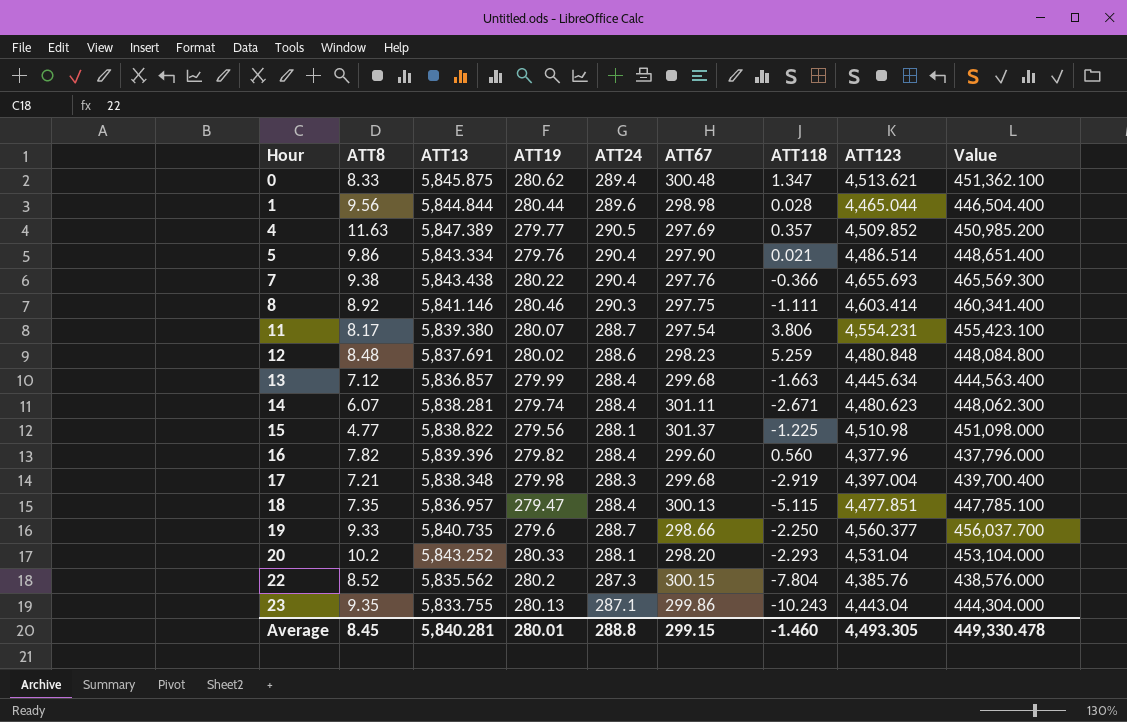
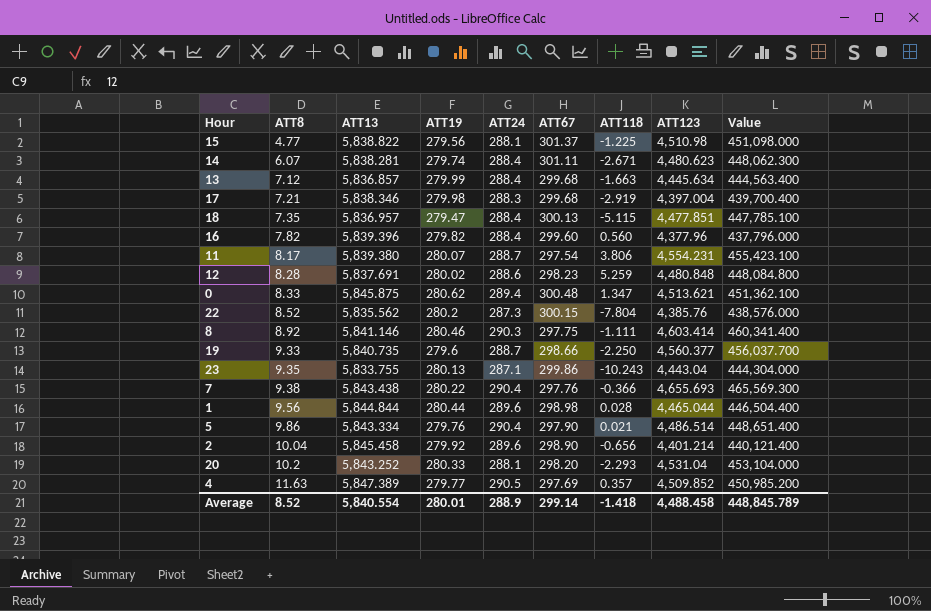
row order: Hour ascending -> ATT8 ascending
17 | ATT13: 5,838.348 -> 5,838.346
12 | ATT8: 8.48 -> 8.28
row 2: none -> 10.04 | 5,845.458 | 279.92 | 289.6 | 298.90 | -0.656 | 4,401.214 | 440,121.400
Average | ATT8: 8.45 -> 8.52
Average | ATT13: 5,840.281 -> 5,840.554
Average | ATT24: 288.8 -> 288.9
Average | ATT67: 299.15 -> 299.14
Average | ATT118: -1.460 -> -1.418
Average | ATT123: 4,493.305 -> 4,488.458
Average | Value: 449,330.478 -> 448,845.789

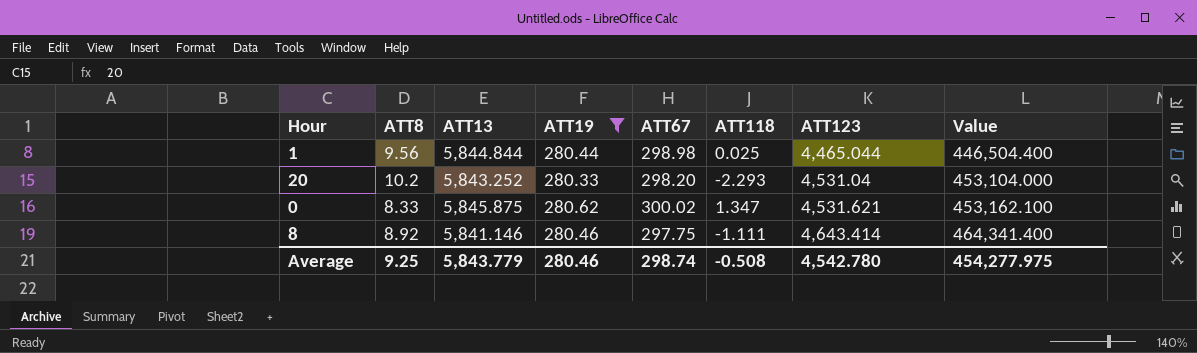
filter: none -> ATT19 >= 280.33
row order: ATT8 ascending -> ATT123 ascending
column ATT24 | position: 5 -> none
1 | ATT118: 0.028 -> 0.025
0 | ATT67: 300.48 -> 300.02
0 | ATT123: 4,513.621 -> 4,531.621
0 | Value: 451,362.100 -> 453,162.100
8 | ATT123: 4,603.414 -> 4,643.414
8 | Value: 460,341.400 -> 464,341.400
Average | ATT8: 8.52 -> 9.25
Average | ATT13: 5,840.554 -> 5,843.779
Average | ATT19: 280.01 -> 280.46
Average | ATT67: 299.14 -> 298.74
Average | ATT118: -1.418 -> -0.508
Average | ATT123: 4,488.458 -> 4,542.780
Average | Value: 448,845.789 -> 454,277.975

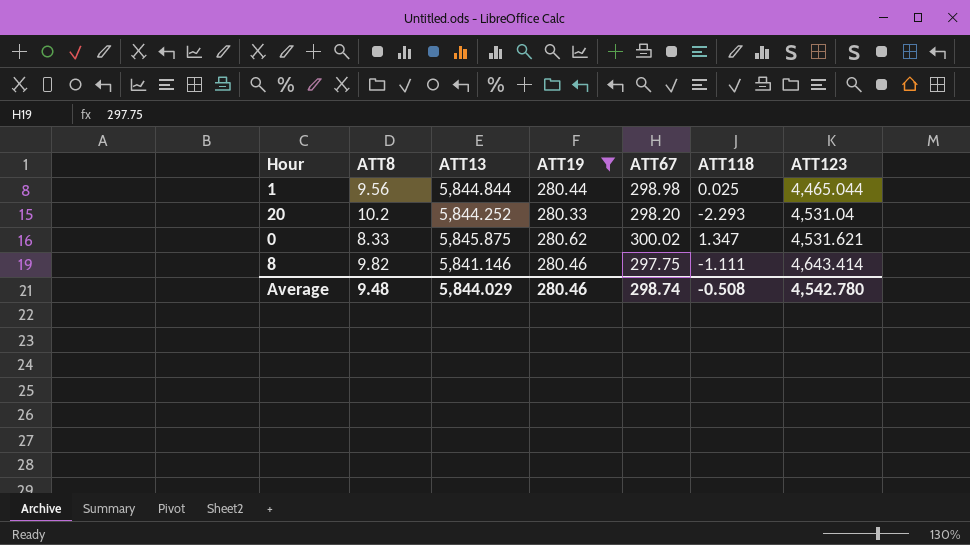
column Value | formula: [ATT123] * 100 -> none
20 | ATT13: 5,843.252 -> 5,844.252
8 | ATT8: 8.92 -> 9.82
Average | ATT8: 9.25 -> 9.48
Average | ATT13: 5,843.779 -> 5,844.029

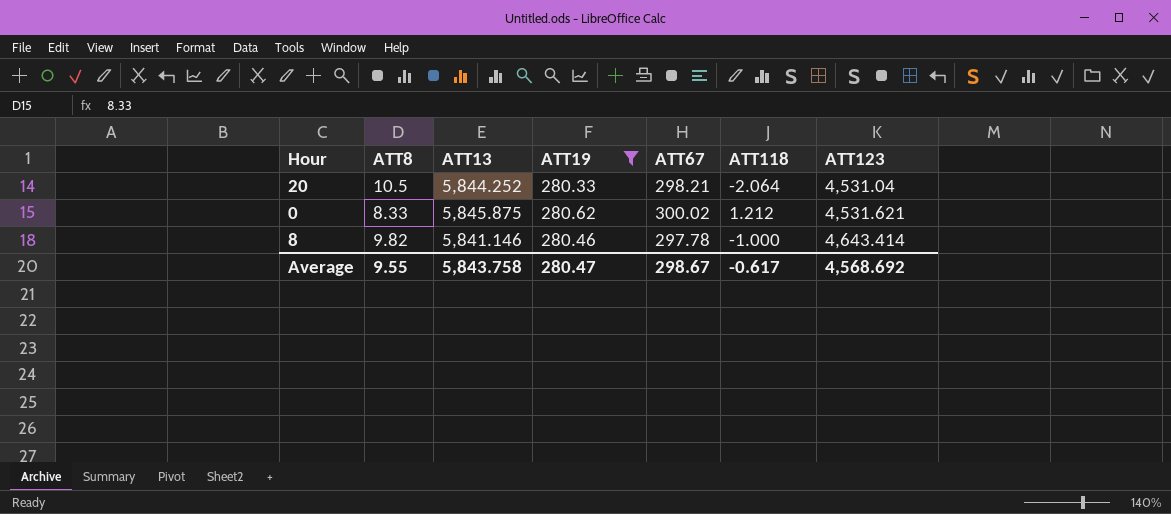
row 1: 9.56 | 5,844.844 | 280.44 | 298.98 | 0.025 | 4,465.044 -> none
20 | ATT8: 10.2 -> 10.5
20 | ATT67: 298.20 -> 298.21
20 | ATT118: -2.293 -> -2.064
0 | ATT118: 1.347 -> 1.212
8 | ATT67: 297.75 -> 297.78
8 | ATT118: -1.111 -> -1.000
Average | ATT8: 9.48 -> 9.55
Average | ATT13: 5,844.029 -> 5,843.758
Average | ATT19: 280.46 -> 280.47
Average | ATT67: 298.74 -> 298.67
Average | ATT118: -0.508 -> -0.617
Average | ATT123: 4,542.780 -> 4,568.692

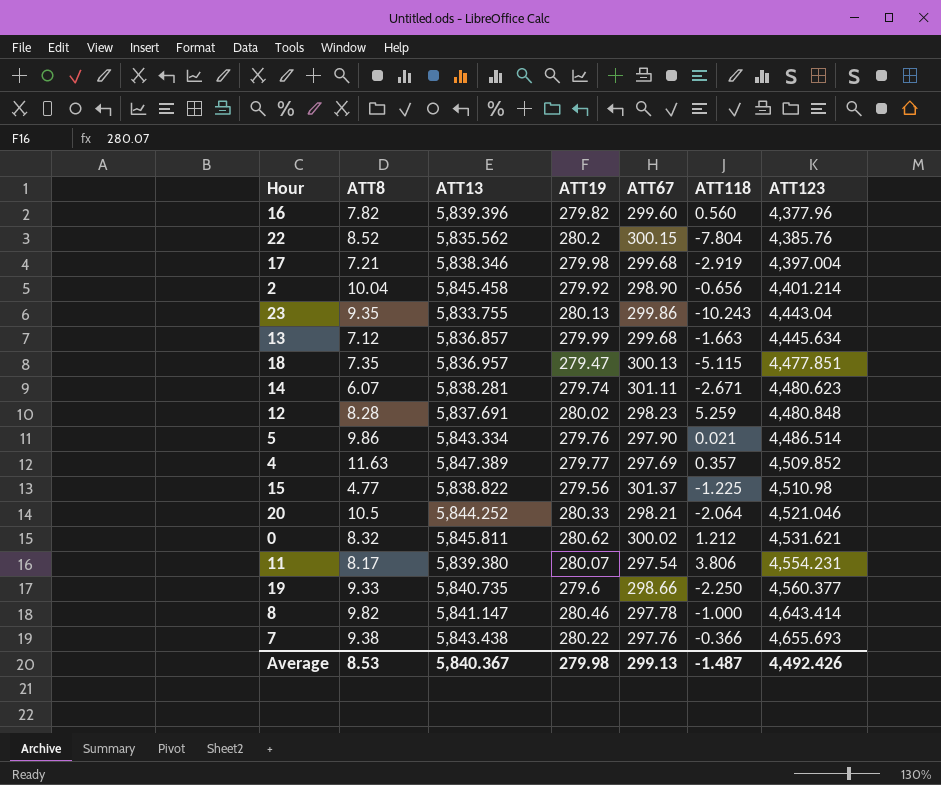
filter: ATT19 >= 280.33 -> none
20 | ATT123: 4,531.04 -> 4,521.046
0 | ATT8: 8.33 -> 8.32
0 | ATT13: 5,845.875 -> 5,845.811
8 | ATT13: 5,841.146 -> 5,841.147
Average | ATT8: 9.55 -> 8.53
Average | ATT13: 5,843.758 -> 5,840.367
Average | ATT19: 280.47 -> 279.98
Average | ATT67: 298.67 -> 299.13
Average | ATT118: -0.617 -> -1.487
Average | ATT123: 4,568.692 -> 4,492.426

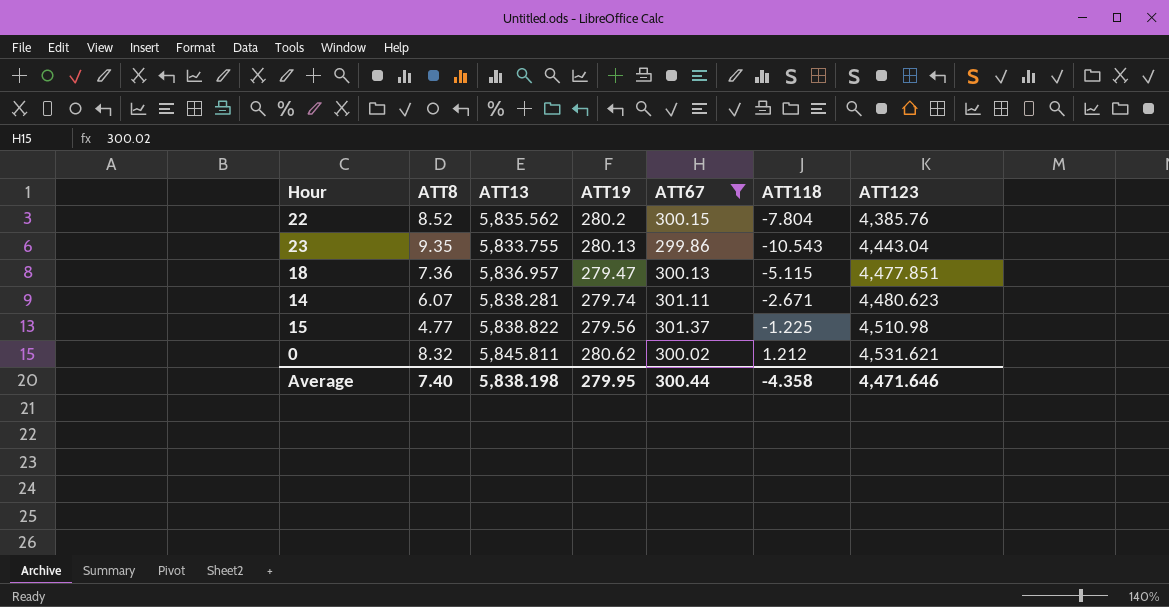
filter: none -> ATT67 >= 299.86
23 | ATT118: -10.243 -> -10.543
18 | ATT8: 7.35 -> 7.36
Average | ATT8: 8.53 -> 7.40
Average | ATT13: 5,840.367 -> 5,838.198
Average | ATT19: 279.98 -> 279.95
Average | ATT67: 299.13 -> 300.44
Average | ATT118: -1.487 -> -4.358
Average | ATT123: 4,492.426 -> 4,471.646

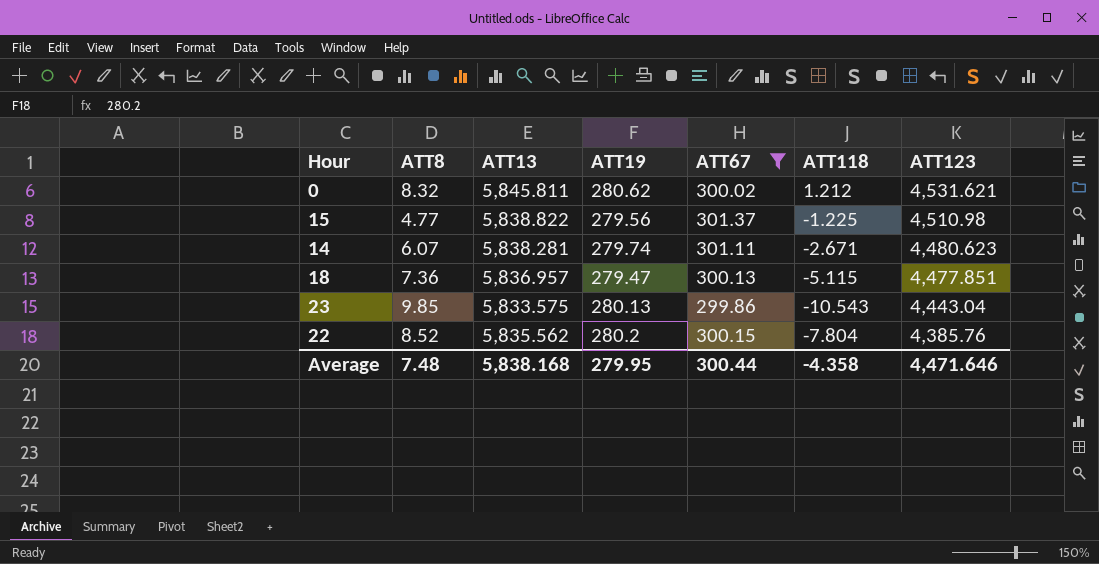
row order: ATT123 ascending -> ATT123 descending
23 | ATT8: 9.35 -> 9.85
23 | ATT13: 5,833.755 -> 5,833.575
Average | ATT8: 7.40 -> 7.48
Average | ATT13: 5,838.198 -> 5,838.168

